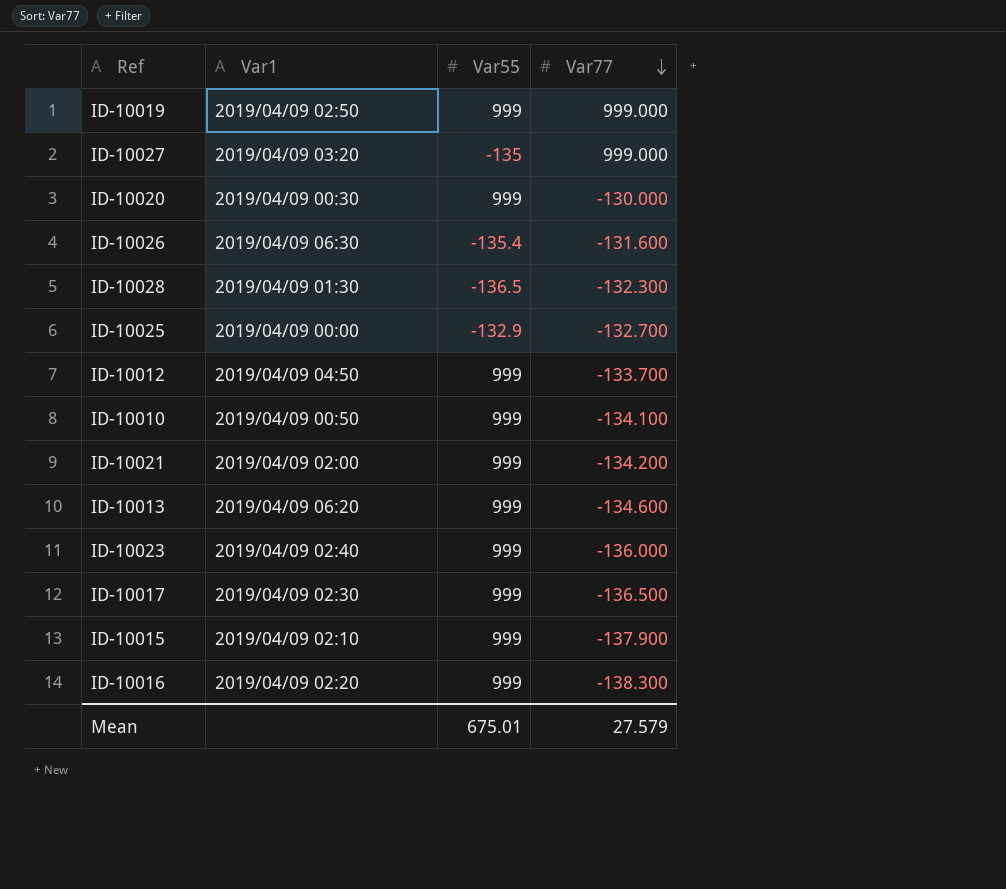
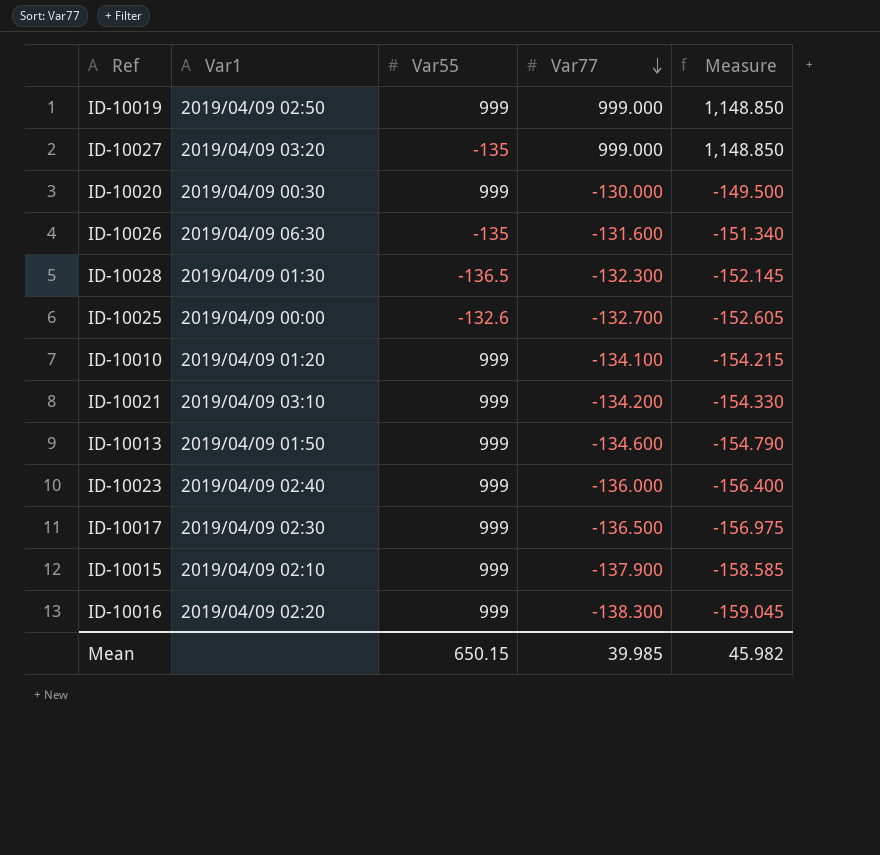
column Measure | formula: none -> [Var77] * 1.15
row ID-10012: 2019/04/09 04:50 | 999 | -133.700 -> none
ID-10026 | Var55: -135.4 -> -135
ID-10025 | Var55: -132.9 -> -132.6
ID-10010 | Var1: 2019/04/09 00:50 -> 2019/04/09 01:20
ID-10021 | Var1: 2019/04/09 02:00 -> 2019/04/09 03:10
ID-10013 | Var1: 2019/04/09 06:20 -> 2019/04/09 01:50
Mean | Var55: 675.01 -> 650.15
Mean | Var77: 27.579 -> 39.985

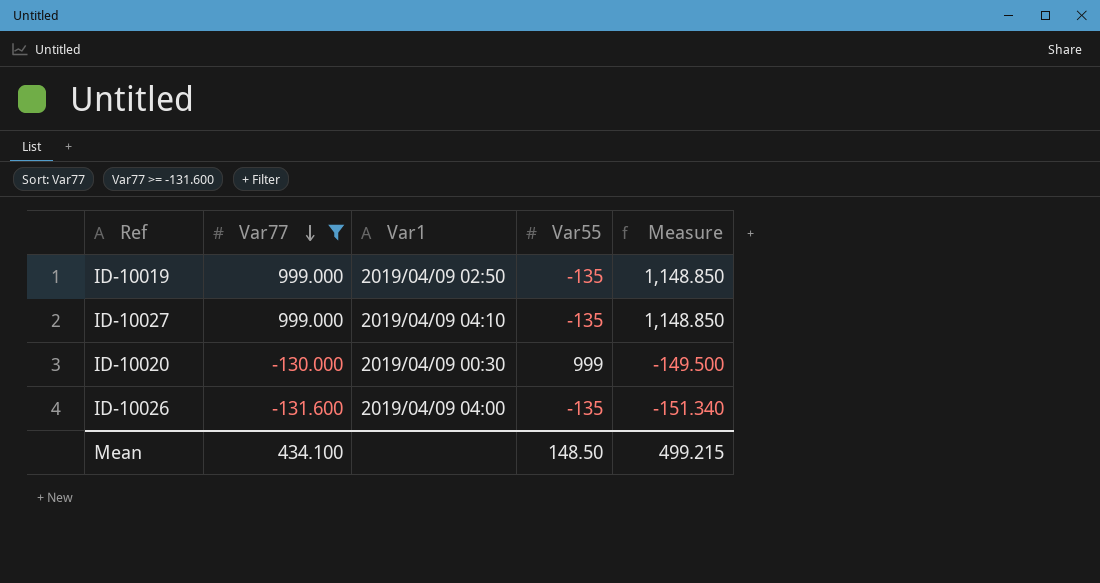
filter: none -> Var77 >= -131.600
column Var77 | position: 4 -> 2
ID-10019 | Var55: 999 -> -135
ID-10027 | Var1: 2019/04/09 03:20 -> 2019/04/09 04:10
ID-10026 | Var1: 2019/04/09 06:30 -> 2019/04/09 04:00
Mean | Var77: 39.985 -> 434.100
Mean | Var55: 650.15 -> 148.50
Mean | Measure: 45.982 -> 499.215

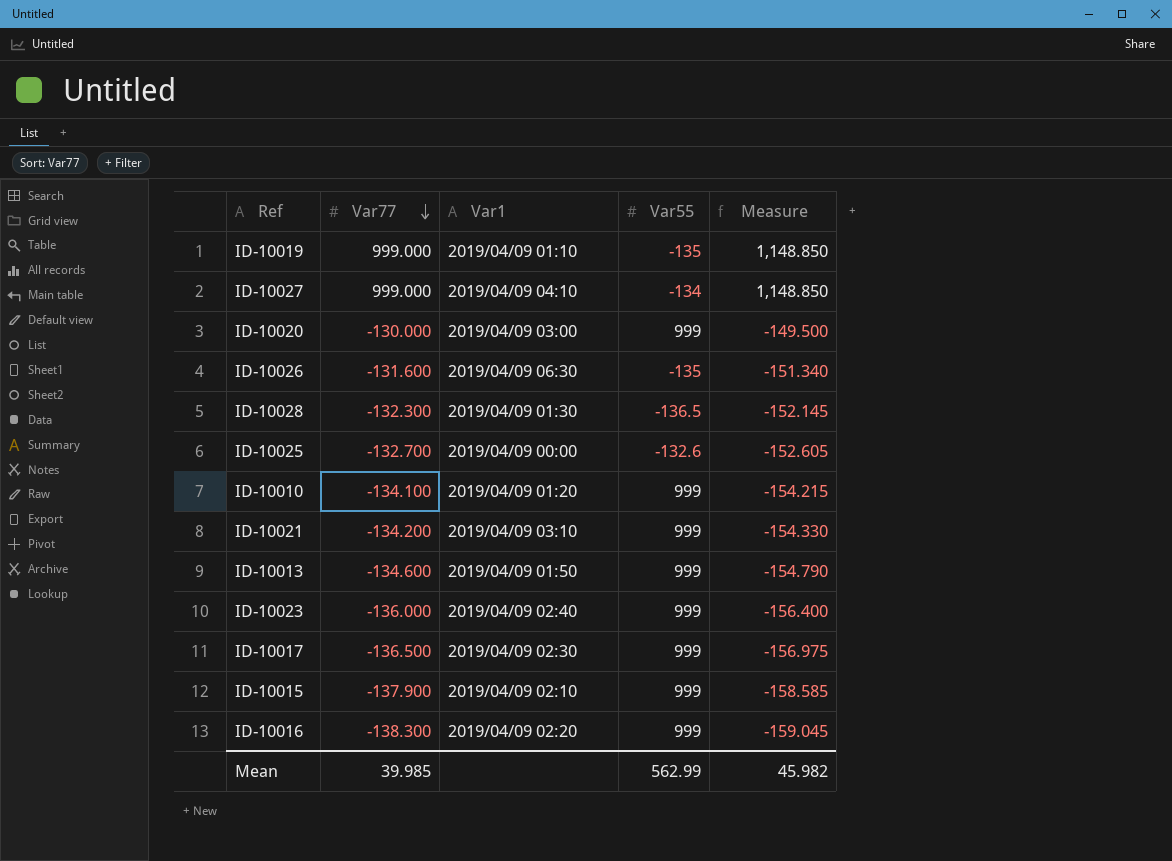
filter: Var77 >= -131.600 -> none
ID-10019 | Var1: 2019/04/09 02:50 -> 2019/04/09 01:10
ID-10027 | Var55: -135 -> -134
ID-10020 | Var1: 2019/04/09 00:30 -> 2019/04/09 03:00
ID-10026 | Var1: 2019/04/09 04:00 -> 2019/04/09 06:30
Mean | Var77: 434.100 -> 39.985
Mean | Var55: 148.50 -> 562.99
Mean | Measure: 499.215 -> 45.982

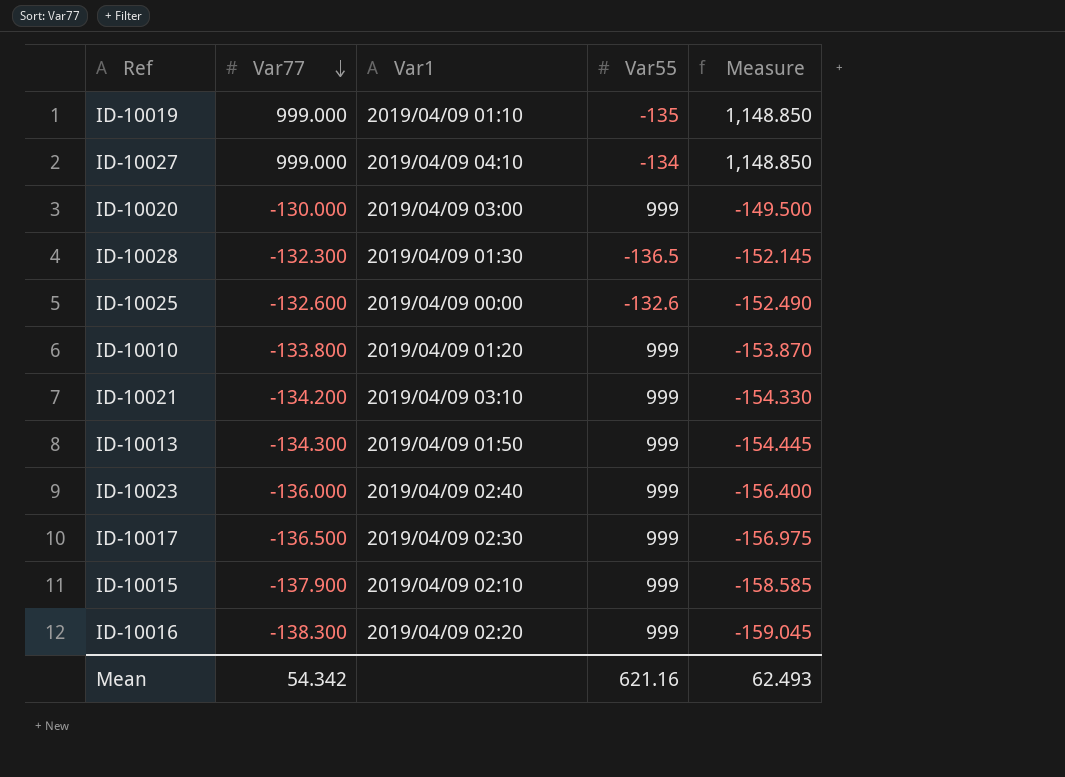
row ID-10026: -131.600 | 2019/04/09 06:30 | -135 | -151.340 -> none
ID-10025 | Var77: -132.700 -> -132.600
ID-10025 | Measure: -152.605 -> -152.490
ID-10010 | Var77: -134.100 -> -133.800
ID-10010 | Measure: -154.215 -> -153.870
ID-10013 | Var77: -134.600 -> -134.300
ID-10013 | Measure: -154.790 -> -154.445
Mean | Var77: 39.985 -> 54.342
Mean | Var55: 562.99 -> 621.16
Mean | Measure: 45.982 -> 62.493

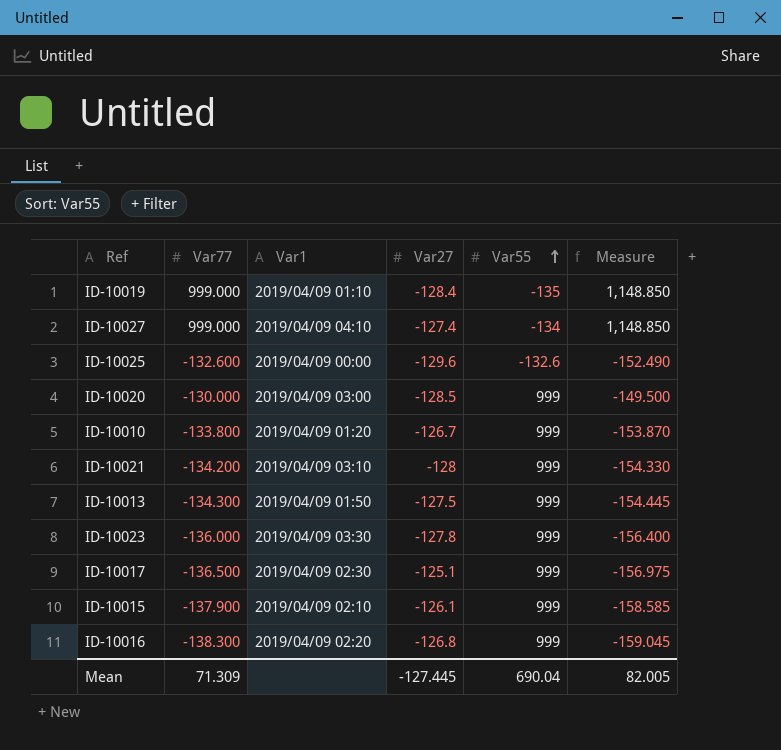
row order: Var77 descending -> Var55 ascending
column Var27 | position: none -> 4
row ID-10028: -132.300 | 2019/04/09 01:30 | -136.5 | -152.145 -> none
ID-10023 | Var1: 2019/04/09 02:40 -> 2019/04/09 03:30
Mean | Var77: 54.342 -> 71.309
Mean | Var55: 621.16 -> 690.04
Mean | Measure: 62.493 -> 82.005

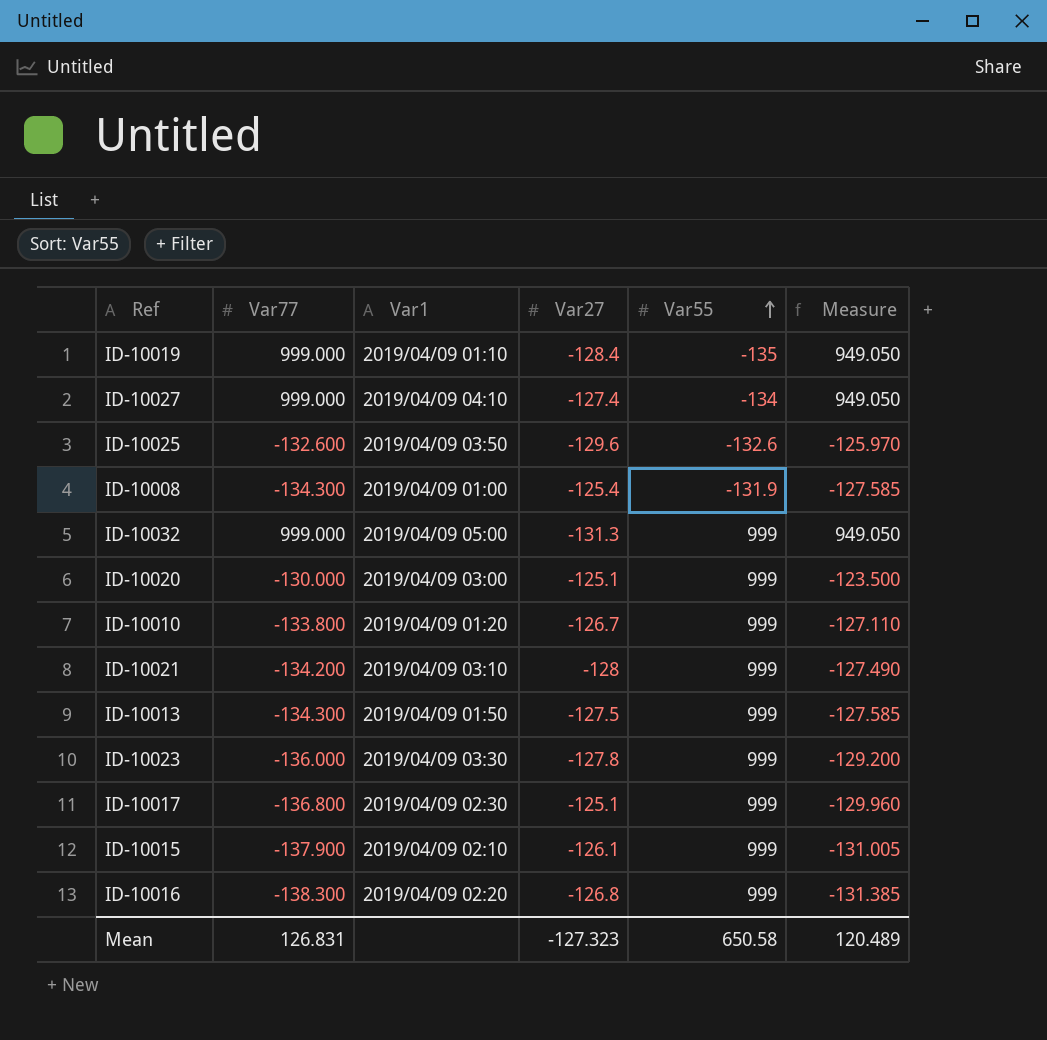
column Measure | formula: [Var77] * 1.15 -> [Var77] * 0.95
ID-10025 | Var1: 2019/04/09 00:00 -> 2019/04/09 03:50
row ID-10008: none -> -134.300 | 2019/04/09 01:00 | -125.4 | -131.9 | -127.585
row ID-10032: none -> 999.000 | 2019/04/09 05:00 | -131.3 | 999 | 949.050
ID-10020 | Var27: -128.5 -> -125.1
ID-10017 | Var77: -136.500 -> -136.800
Mean | Var77: 71.309 -> 126.831
Mean | Var27: -127.445 -> -127.323
Mean | Var55: 690.04 -> 650.58
Mean | Measure: 82.005 -> 120.489

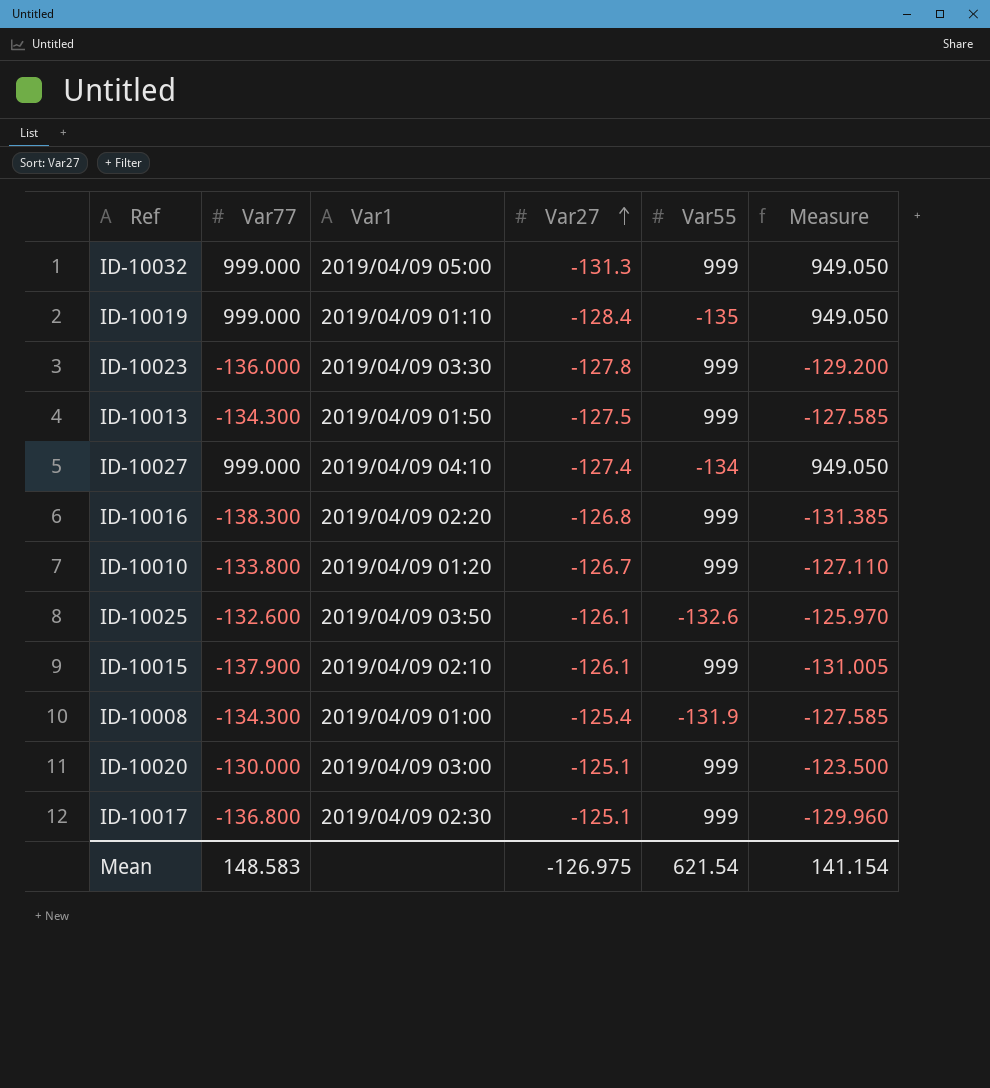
row order: Var55 ascending -> Var27 ascending
row ID-10021: -134.200 | 2019/04/09 03:10 | -128 | 999 | -127.490 -> none
ID-10025 | Var27: -129.6 -> -126.1
Mean | Var77: 126.831 -> 148.583
Mean | Var27: -127.323 -> -126.975
Mean | Var55: 650.58 -> 621.54
Mean | Measure: 120.489 -> 141.154

